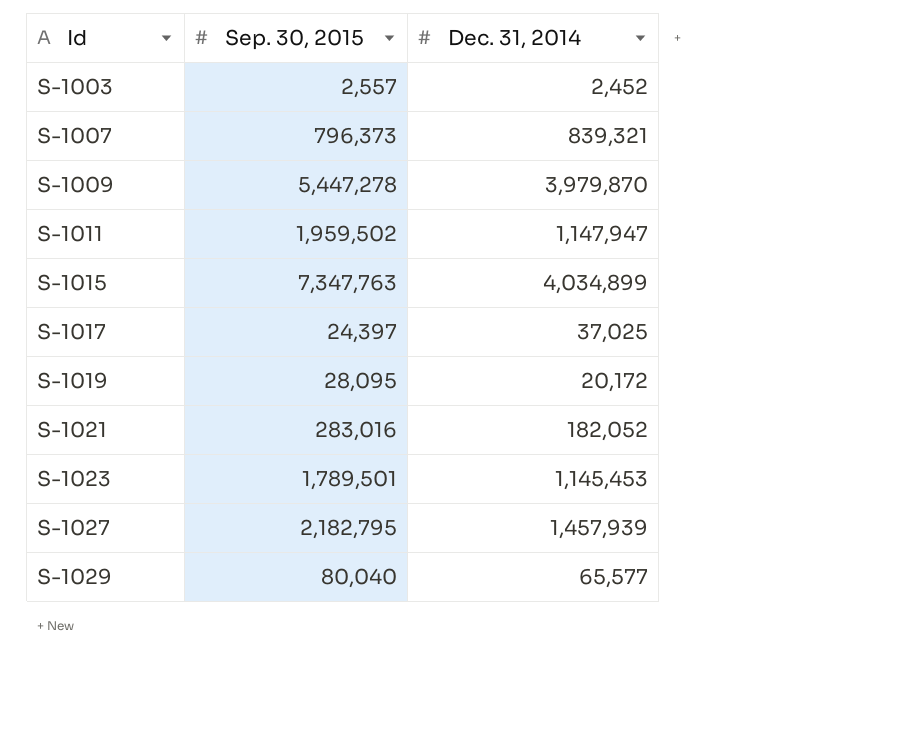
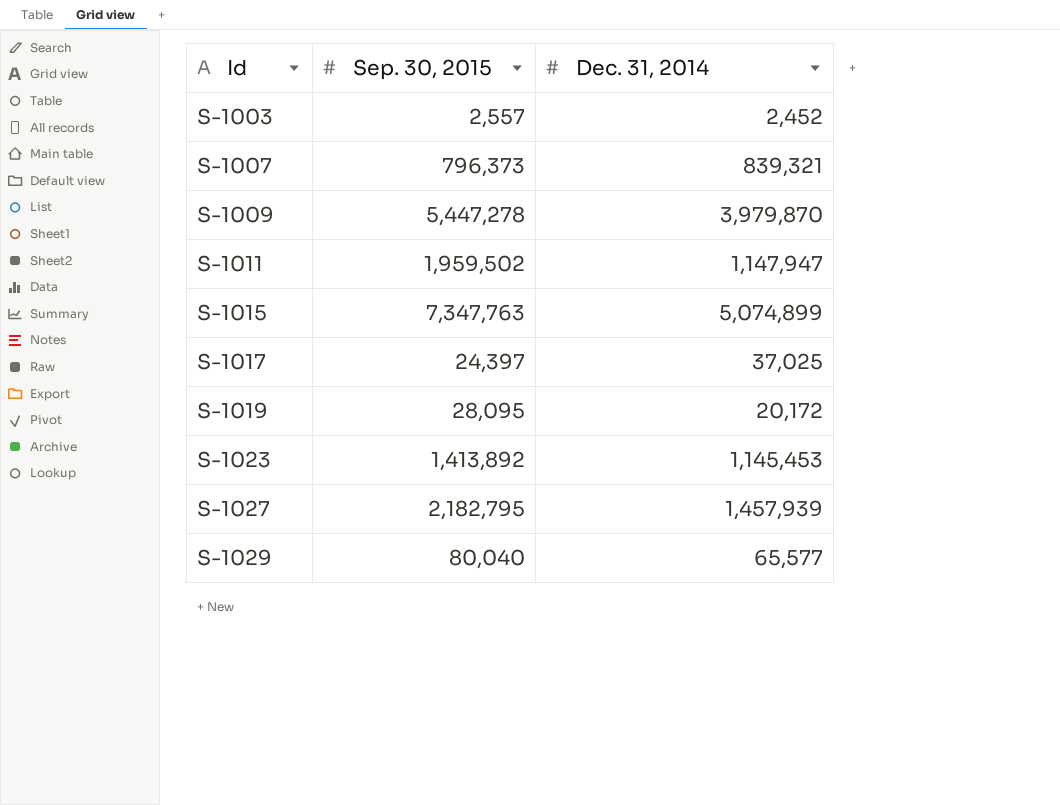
row S-1021: 283,016 | 182,052 -> none
S-1015 | Dec. 31, 2014: 4,034,899 -> 5,074,899
S-1023 | Sep. 30, 2015: 1,789,501 -> 1,413,892

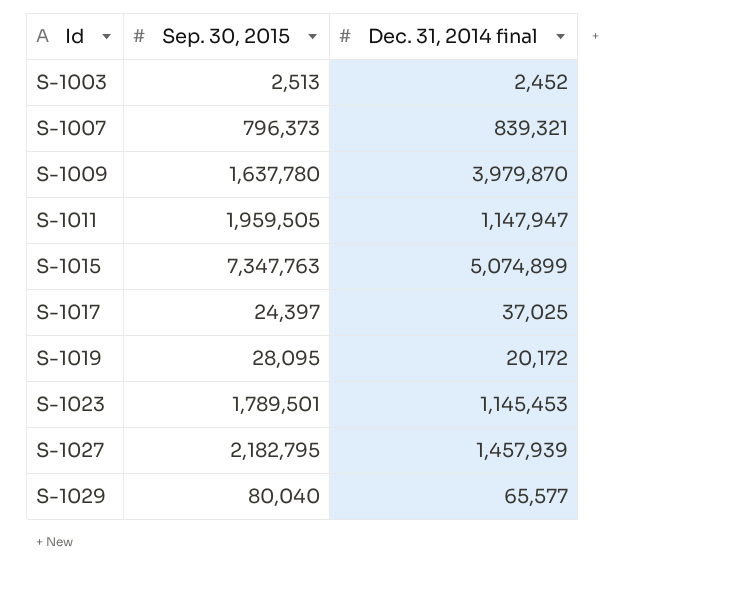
column name: Dec. 31, 2014 -> Dec. 31, 2014 final
S-1003 | Sep. 30, 2015: 2,557 -> 2,513
S-1009 | Sep. 30, 2015: 5,447,278 -> 1,637,780
S-1011 | Sep. 30, 2015: 1,959,502 -> 1,959,505
S-1023 | Sep. 30, 2015: 1,413,892 -> 1,789,501

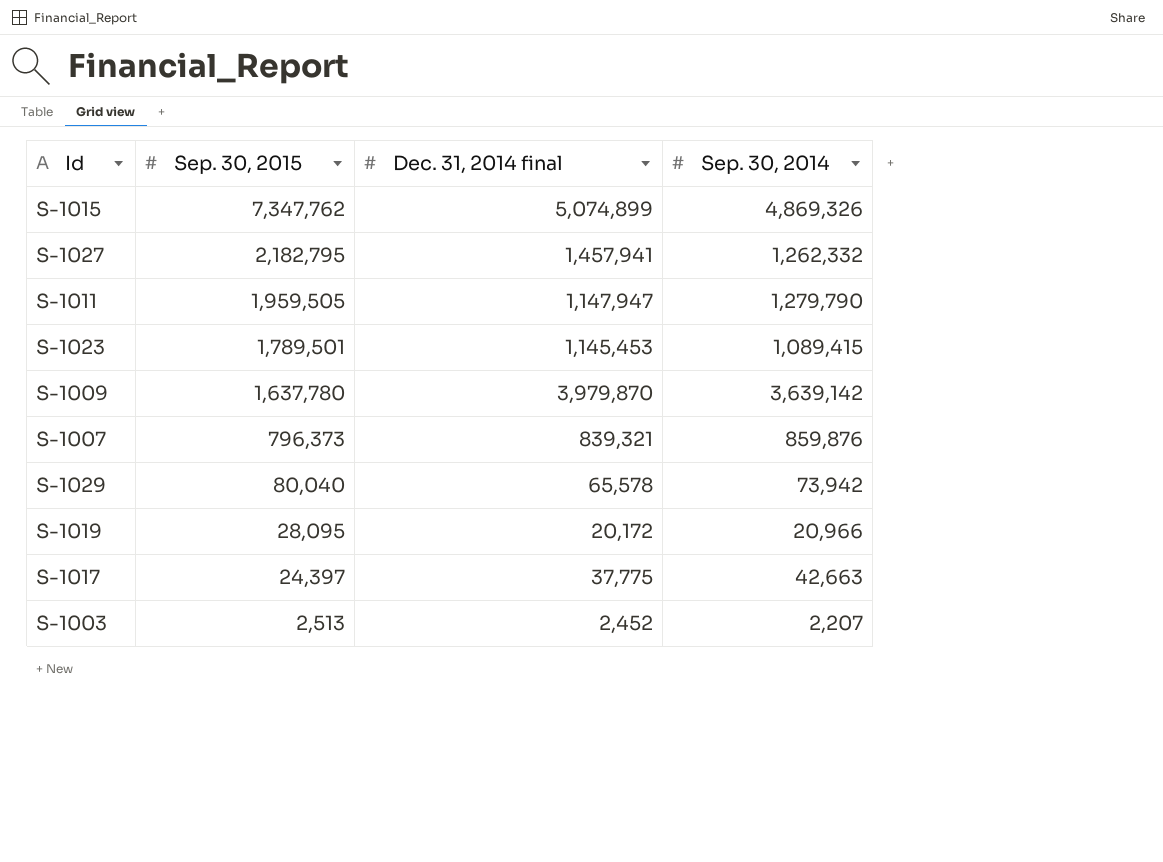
row order: Id ascending -> Sep. 30, 2015 descending
column Sep. 30, 2014 | position: none -> 4
S-1015 | Sep. 30, 2015: 7,347,763 -> 7,347,762
S-1027 | Dec. 31, 2014 final: 1,457,939 -> 1,457,941
S-1029 | Dec. 31, 2014 final: 65,577 -> 65,578
S-1017 | Dec. 31, 2014 final: 37,025 -> 37,775

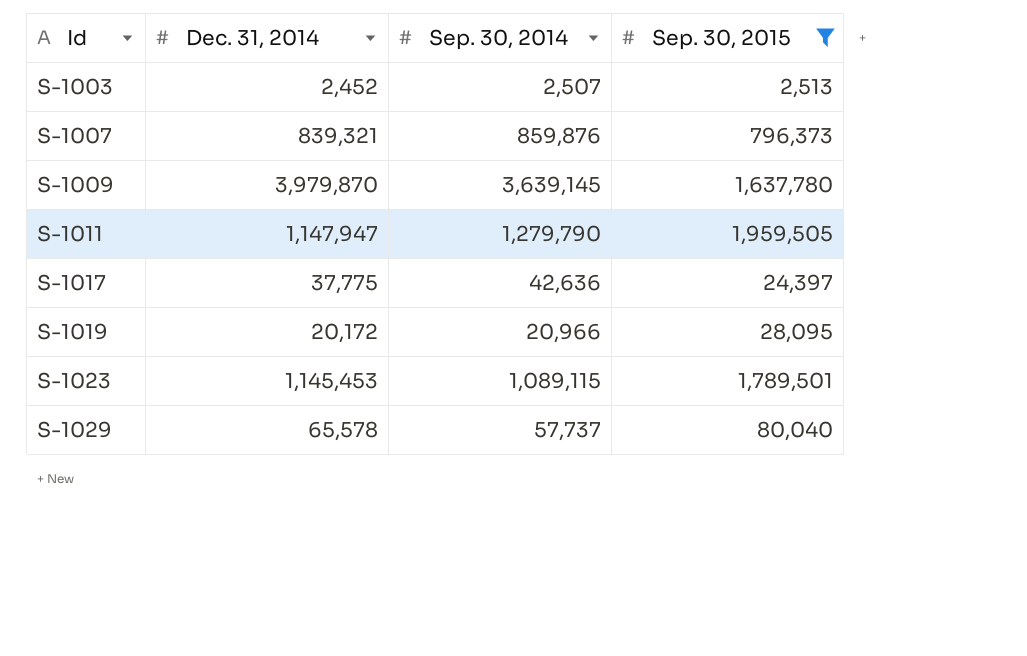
filter: none -> Sep. 30, 2015 <= 1,959,505
row order: Sep. 30, 2015 descending -> Id ascending
column name: Dec. 31, 2014 final -> Dec. 31, 2014
column Sep. 30, 2015 | position: 2 -> 4
S-1003 | Sep. 30, 2014: 2,207 -> 2,507
S-1009 | Sep. 30, 2014: 3,639,142 -> 3,639,145
S-1017 | Sep. 30, 2014: 42,663 -> 42,636
S-1023 | Sep. 30, 2014: 1,089,415 -> 1,089,115
S-1029 | Sep. 30, 2014: 73,942 -> 57,737

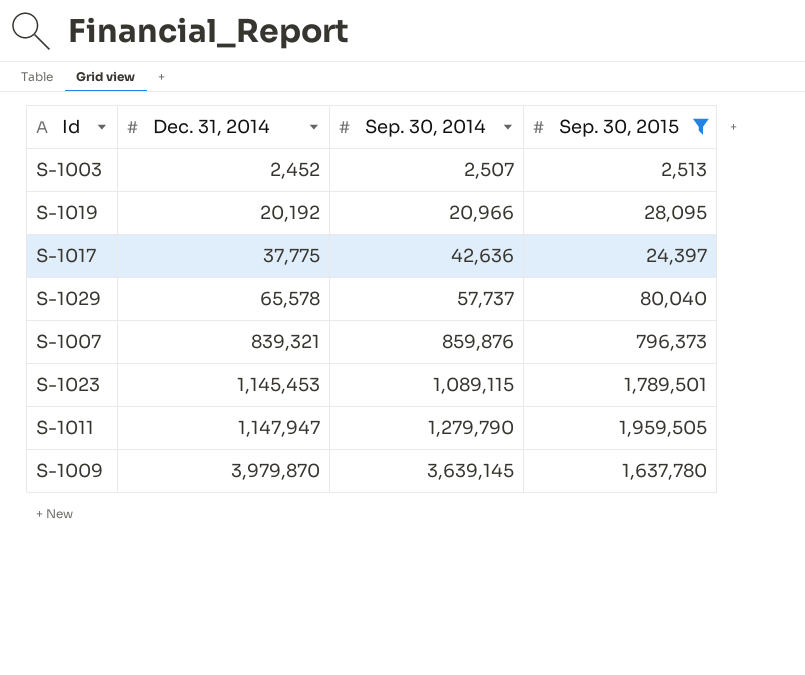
row order: Id ascending -> Dec. 31, 2014 ascending
S-1019 | Dec. 31, 2014: 20,172 -> 20,192

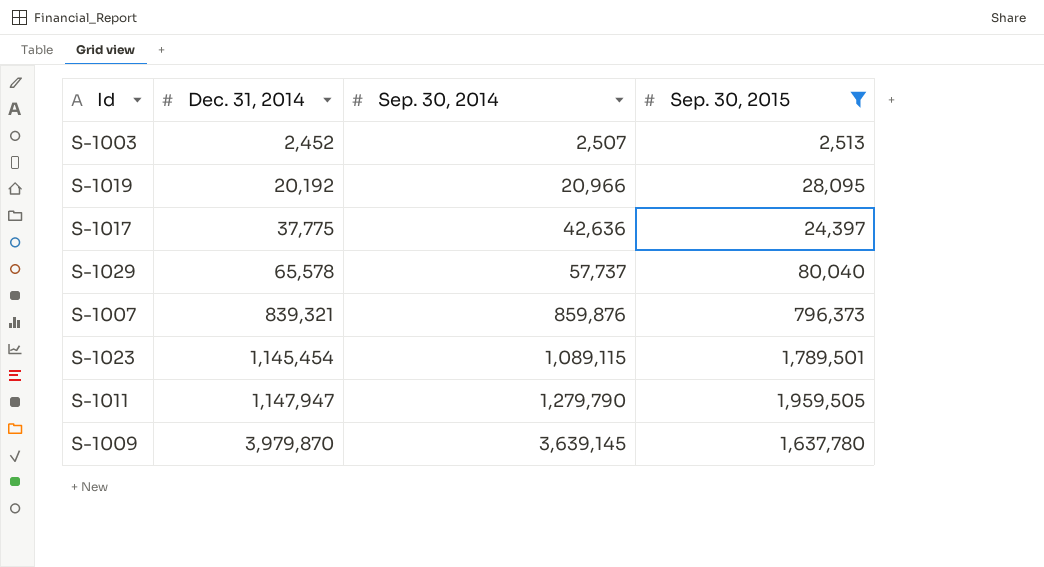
S-1023 | Dec. 31, 2014: 1,145,453 -> 1,145,454

